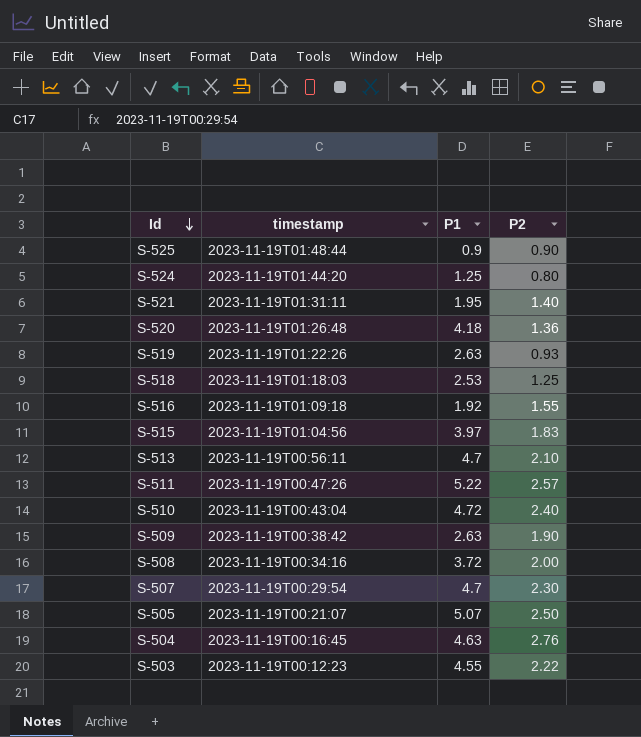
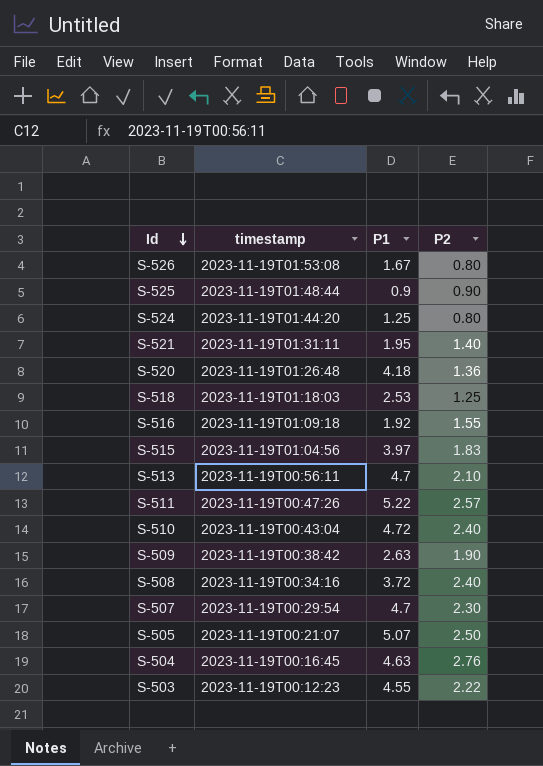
row S-519: 2023-11-19T01:22:26 | 2.63 | 0.93 -> none
row S-526: none -> 2023-11-19T01:53:08 | 1.67 | 0.80
S-508 | P2: 2.00 -> 2.40

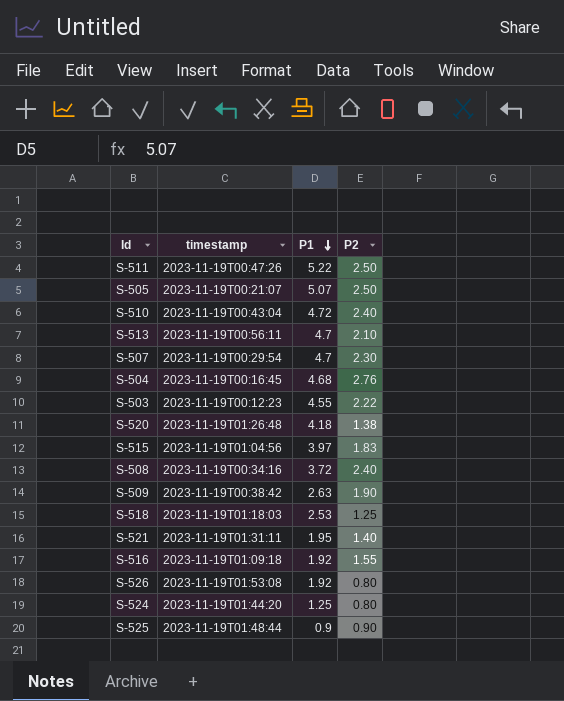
row order: Id descending -> P1 descending
S-511 | P2: 2.57 -> 2.50
S-504 | P1: 4.63 -> 4.68
S-520 | P2: 1.36 -> 1.38
S-526 | P1: 1.67 -> 1.92

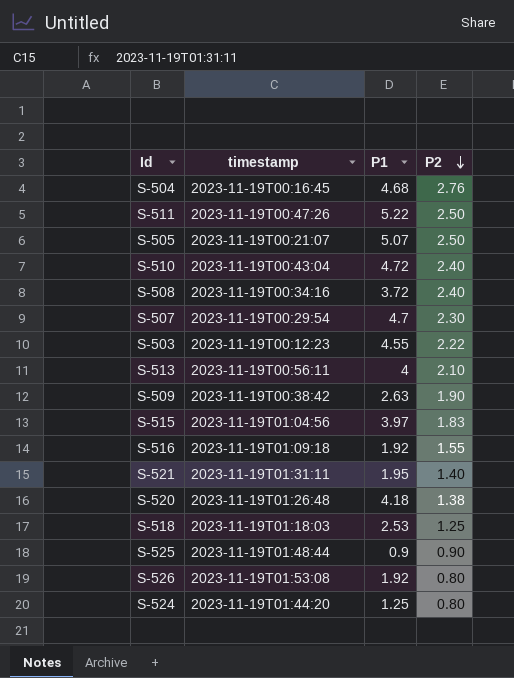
row order: P1 descending -> P2 descending
S-513 | P1: 4.7 -> 4

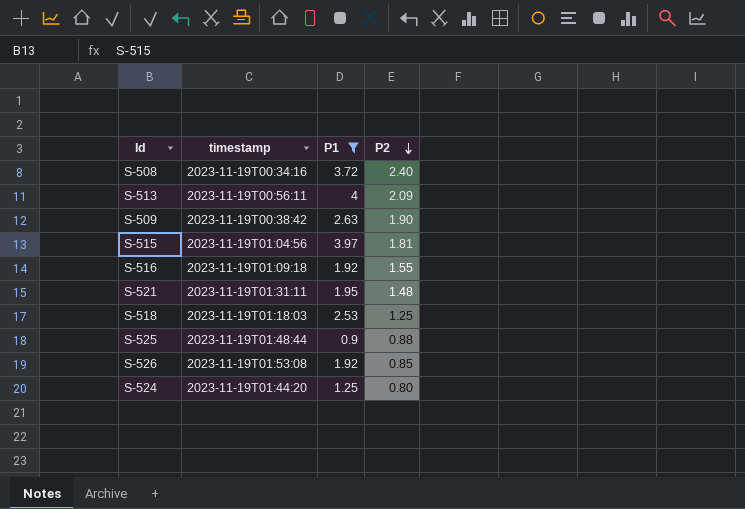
filter: none -> P1 <= 4
S-513 | P2: 2.10 -> 2.09
S-515 | P2: 1.83 -> 1.81
S-521 | P2: 1.40 -> 1.48
S-525 | P2: 0.90 -> 0.88
S-526 | P2: 0.80 -> 0.85

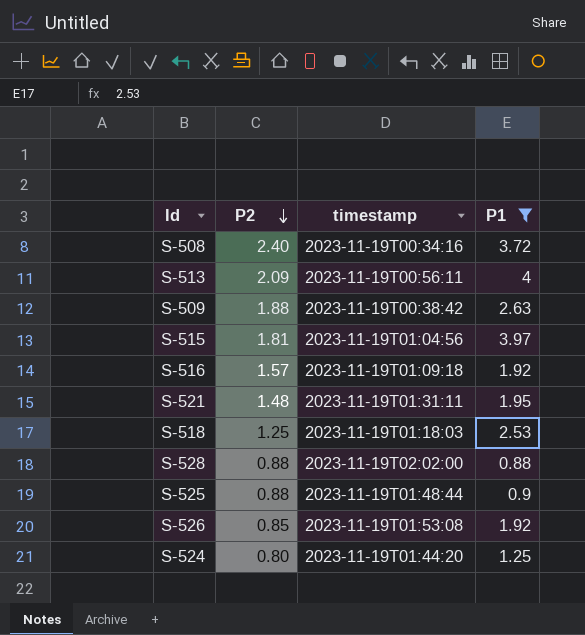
column P2 | position: 4 -> 2
S-509 | P2: 1.90 -> 1.88
S-516 | P2: 1.55 -> 1.57
row S-528: none -> 0.88 | 2023-11-19T02:02:00 | 0.88

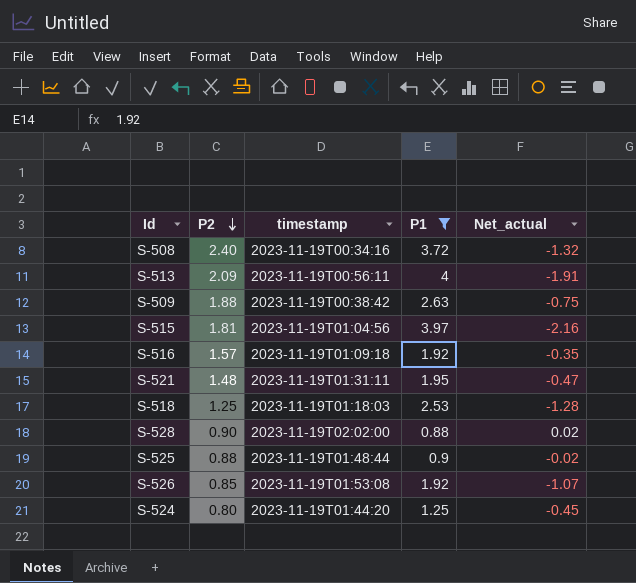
column Net_actual | formula: none -> [P2] - [P1]
S-528 | P2: 0.88 -> 0.90

